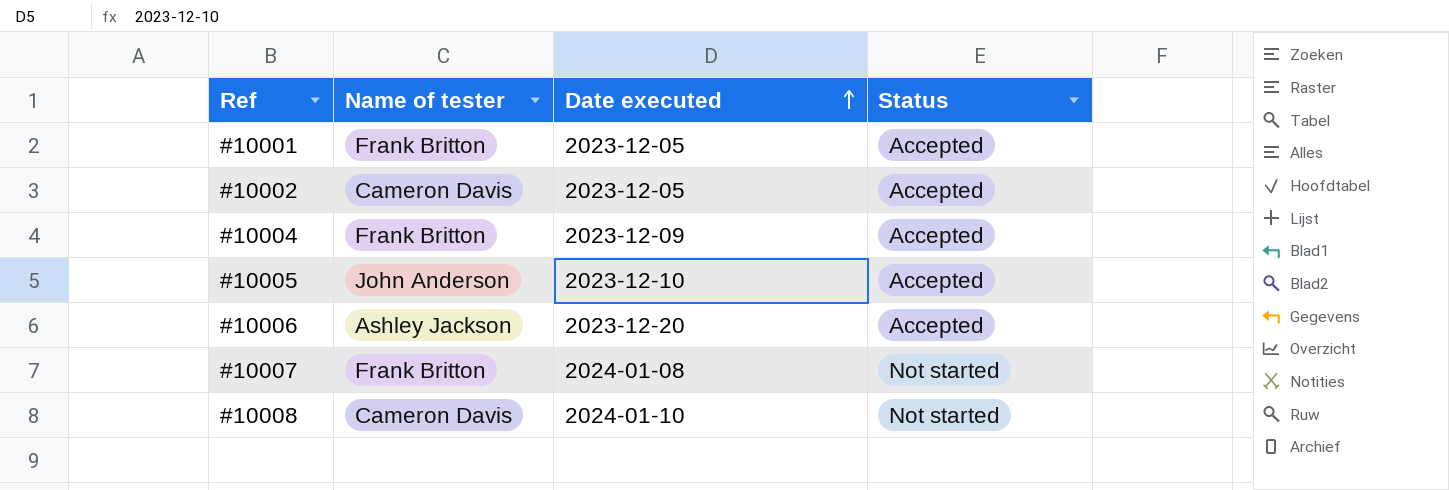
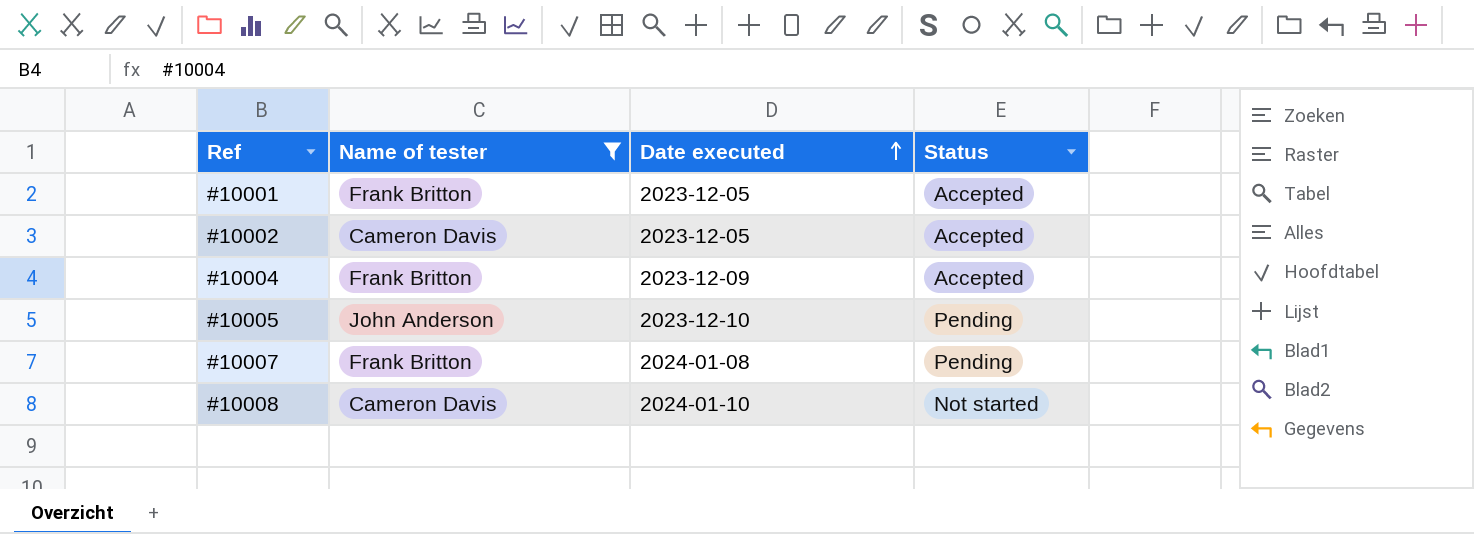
filter: none -> Name of tester != Ashley Jackson
#10005 | Status: Accepted -> Pending
#10007 | Status: Not started -> Pending

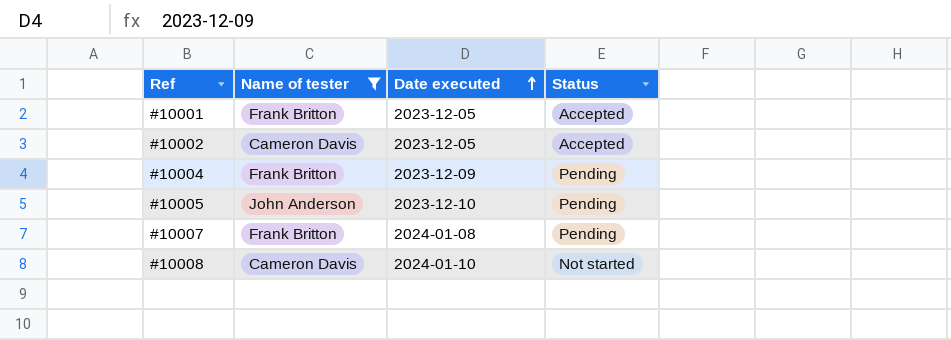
#10004 | Status: Accepted -> Pending

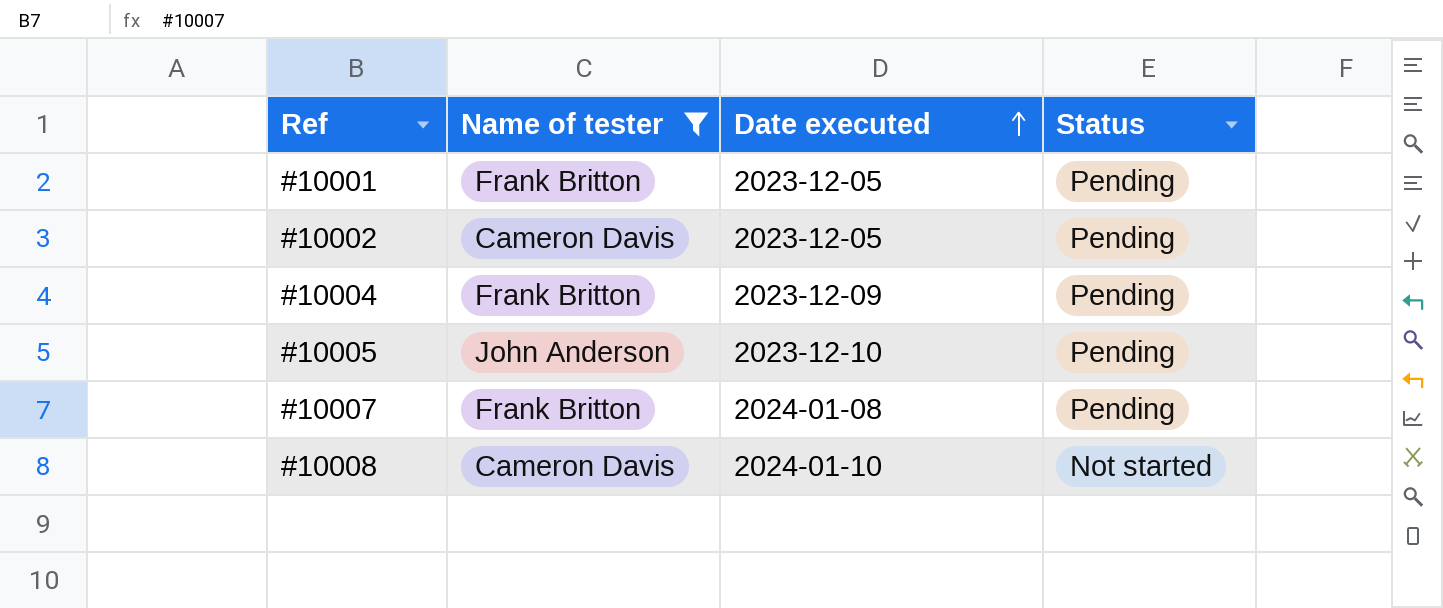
#10001 | Status: Accepted -> Pending
#10002 | Status: Accepted -> Pending

